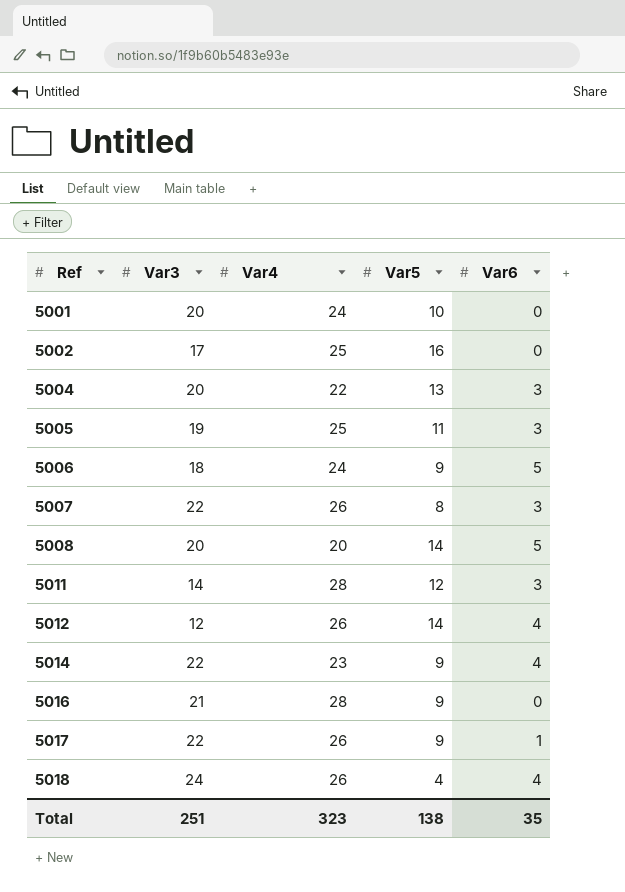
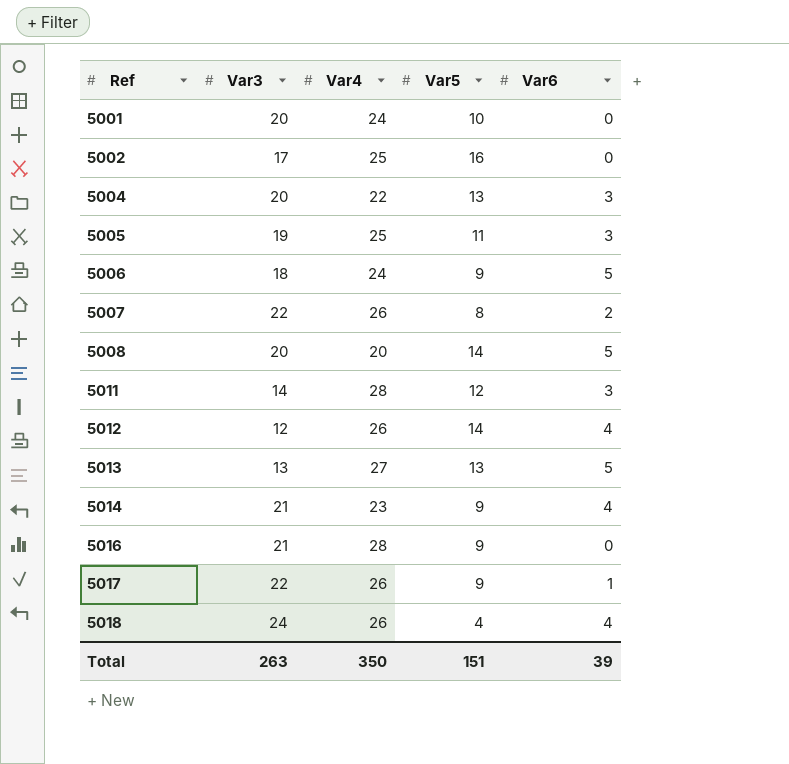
5007 | Var6: 3 -> 2
row 5013: none -> 13 | 27 | 13 | 5
5014 | Var3: 22 -> 21
Total | Var3: 251 -> 263
Total | Var4: 323 -> 350
Total | Var5: 138 -> 151
Total | Var6: 35 -> 39

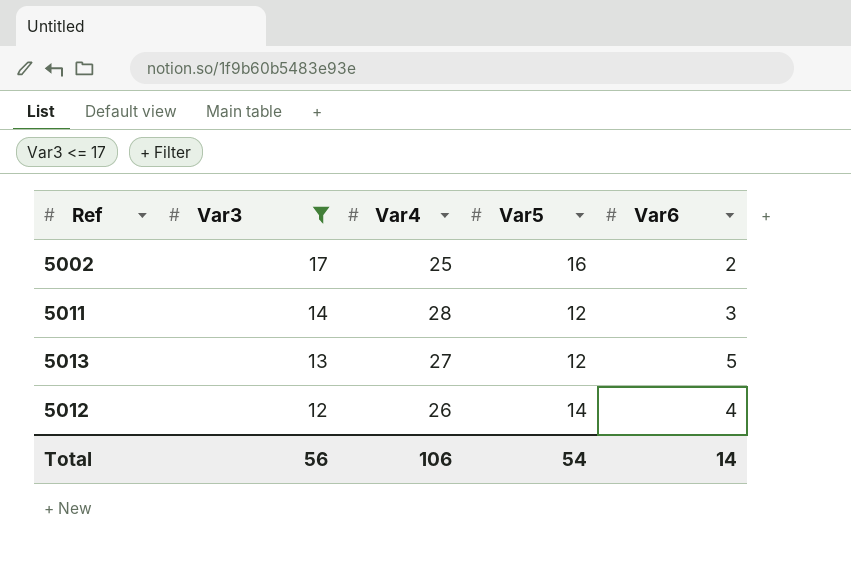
filter: none -> Var3 <= 17
row order: Ref ascending -> Var3 descending
5002 | Var6: 0 -> 2
5013 | Var5: 13 -> 12
Total | Var3: 263 -> 56
Total | Var4: 350 -> 106
Total | Var5: 151 -> 54
Total | Var6: 39 -> 14

